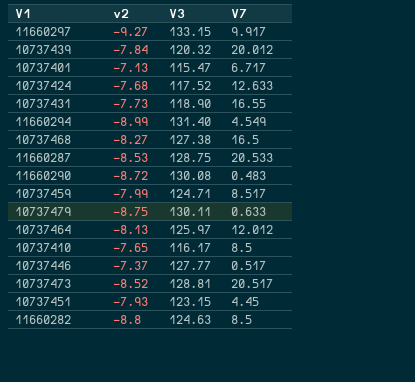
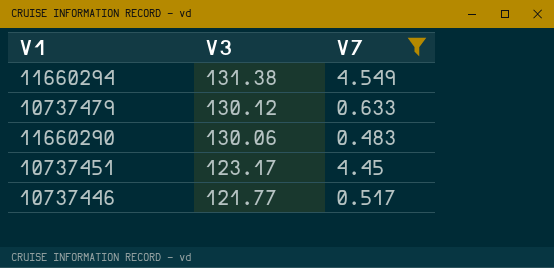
filter: none -> V7 <= 4.549
row order: none -> V3 descending
column v2 | position: 2 -> none
11660294 | V3: 131.40 -> 131.38
10737479 | V3: 130.11 -> 130.12
11660290 | V3: 130.08 -> 130.06
10737451 | V3: 123.15 -> 123.17
10737446 | V3: 127.77 -> 121.77

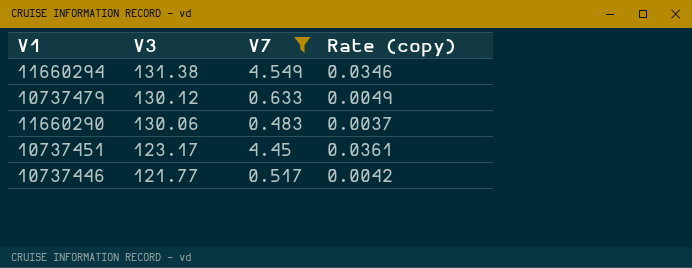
column Rate (copy) | formula: none -> [V7] / [V3]

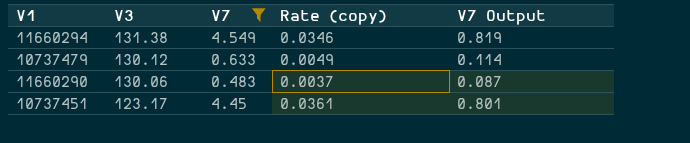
column V7 Output | formula: none -> [V7] * 0.18
row 10737446: 121.77 | 0.517 | 0.0042 -> none

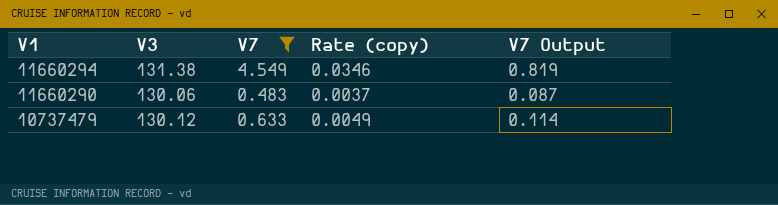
row order: V3 descending -> V1 descending
row 10737451: 123.17 | 4.45 | 0.0361 | 0.801 -> none

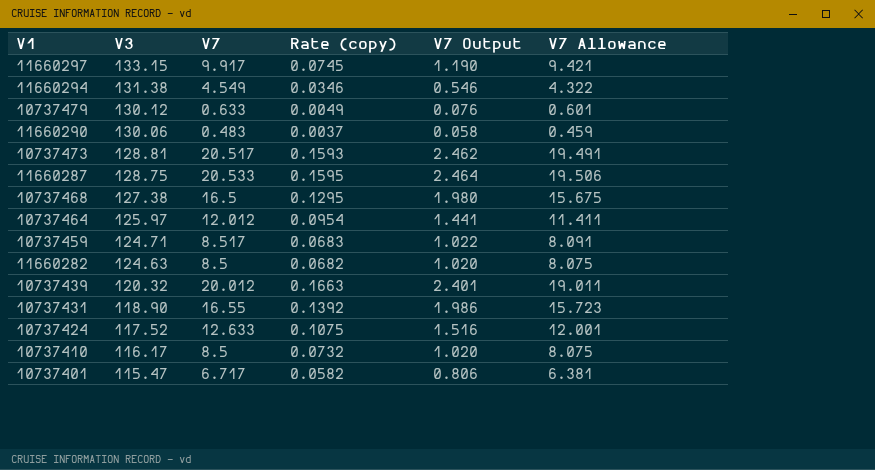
filter: V7 <= 4.549 -> none
row order: V1 descending -> V3 descending
column V7 Output | formula: [V7] * 0.18 -> [V7] * 0.12
column V7 Allowance | formula: none -> [V7] * 0.95

